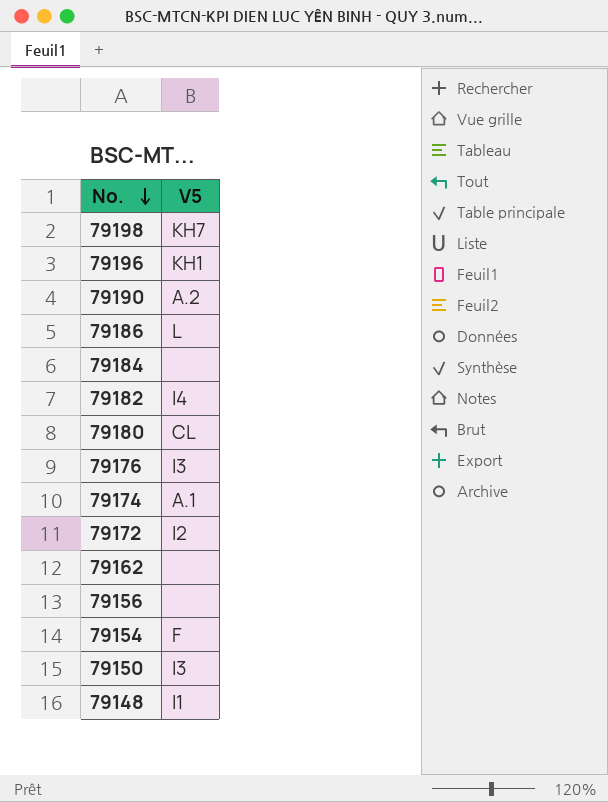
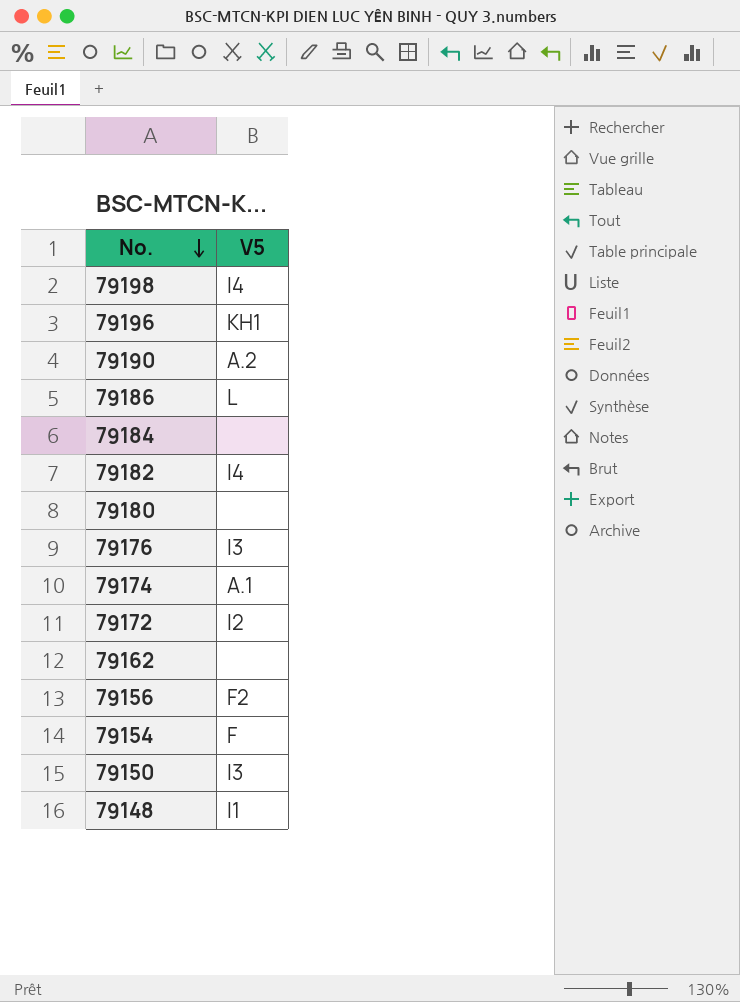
79198 | V5: KH7 -> I4
79180 | V5: CL -> none
79156 | V5: none -> F2

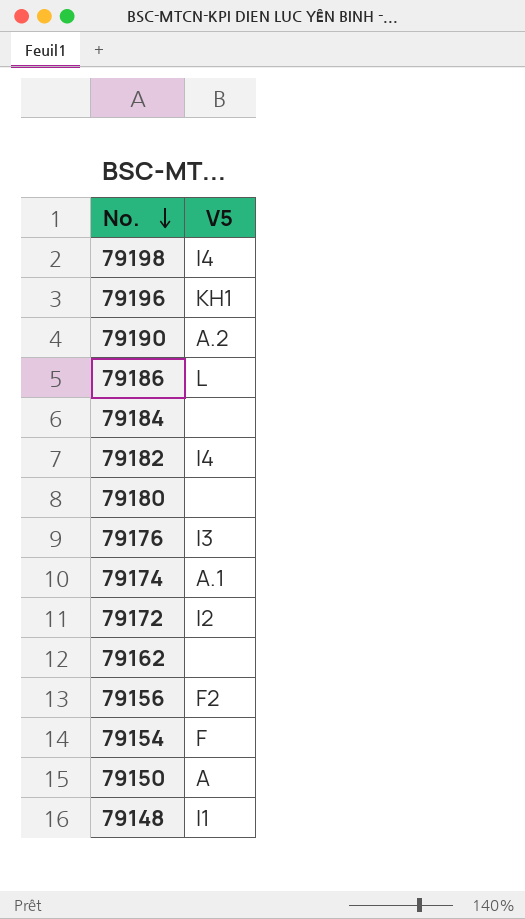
79150 | V5: I3 -> A

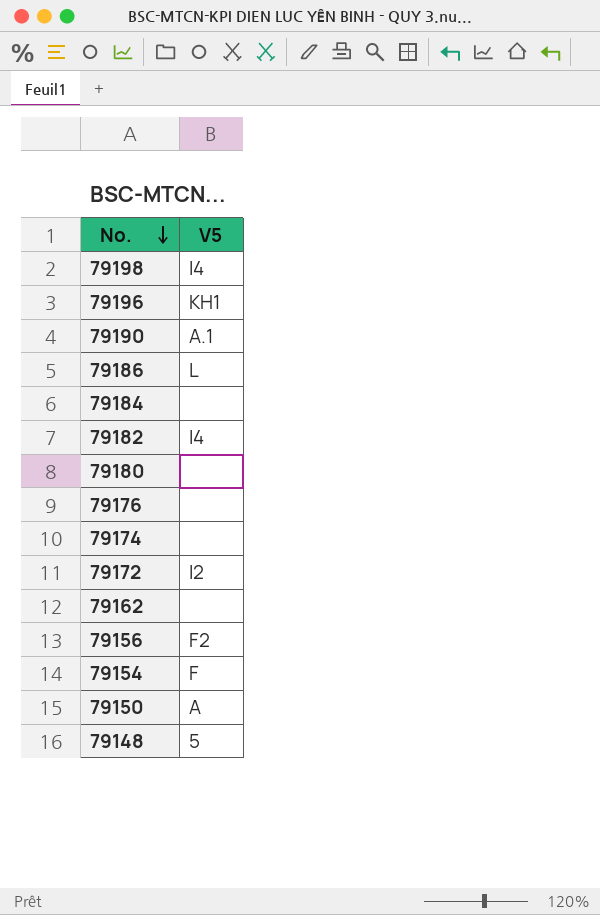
79190 | V5: A.2 -> A.1
79176 | V5: I3 -> none
79174 | V5: A.1 -> none
79148 | V5: I1 -> 5

